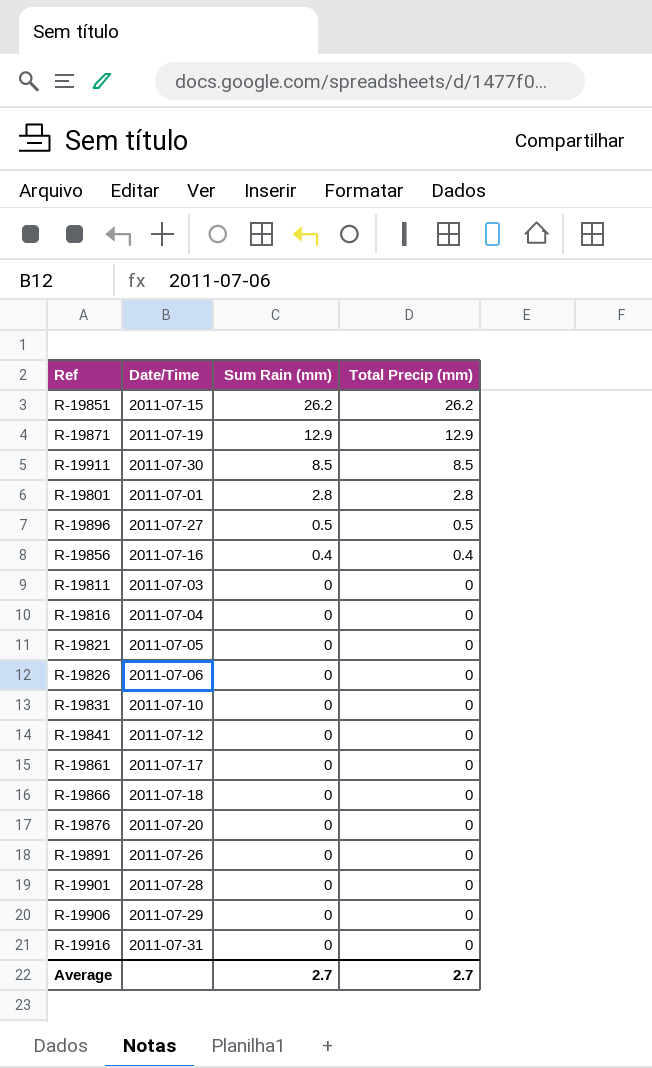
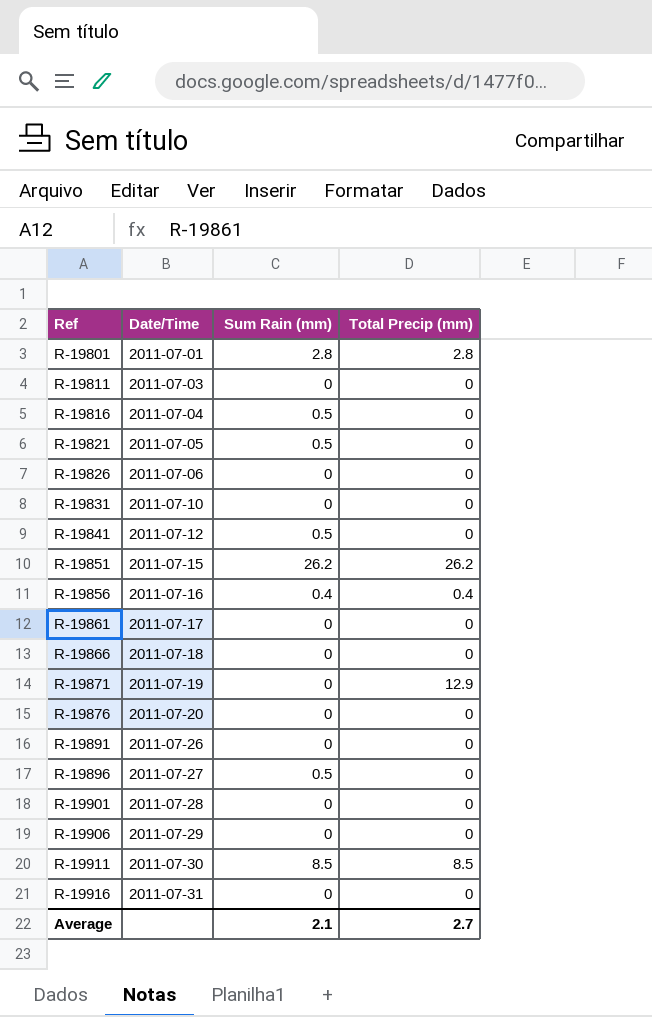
row order: Sum Rain (mm) descending -> Ref ascending
R-19816 | Sum Rain (mm): 0 -> 0.5
R-19821 | Sum Rain (mm): 0 -> 0.5
R-19841 | Sum Rain (mm): 0 -> 0.5
R-19871 | Sum Rain (mm): 12.9 -> 0
R-19896 | Total Precip (mm): 0.5 -> 0
Average | Sum Rain (mm): 2.7 -> 2.1

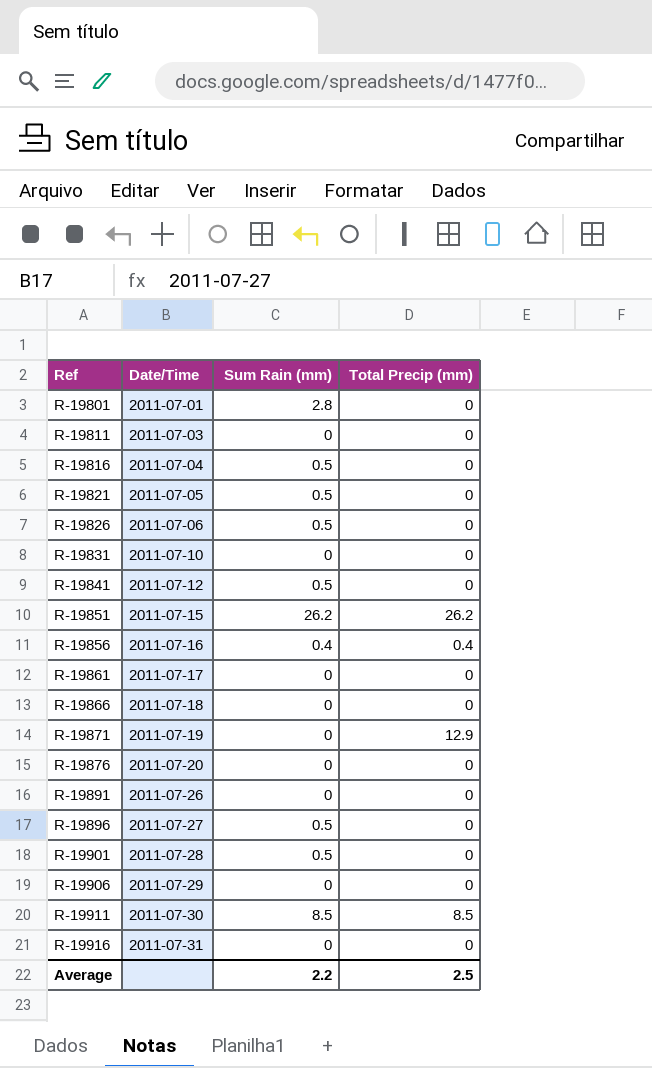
R-19801 | Total Precip (mm): 2.8 -> 0
R-19826 | Sum Rain (mm): 0 -> 0.5
R-19901 | Sum Rain (mm): 0 -> 0.5
Average | Sum Rain (mm): 2.1 -> 2.2
Average | Total Precip (mm): 2.7 -> 2.5

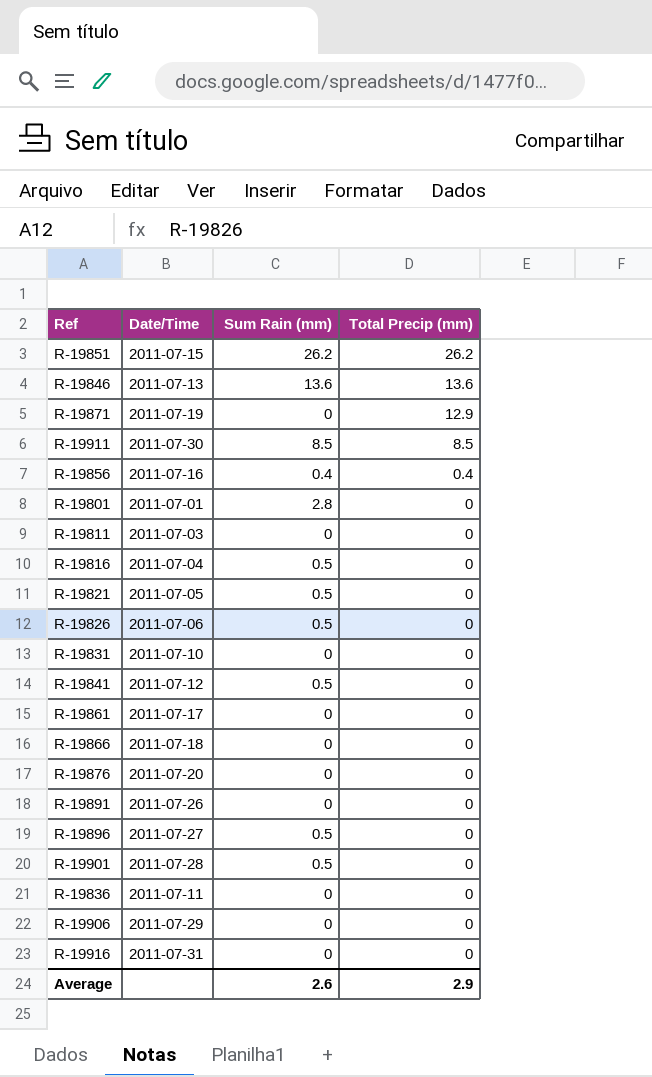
row order: Ref ascending -> Total Precip (mm) descending
row R-19846: none -> 2011-07-13 | 13.6 | 13.6
row R-19836: none -> 2011-07-11 | 0 | 0
Average | Sum Rain (mm): 2.2 -> 2.6
Average | Total Precip (mm): 2.5 -> 2.9

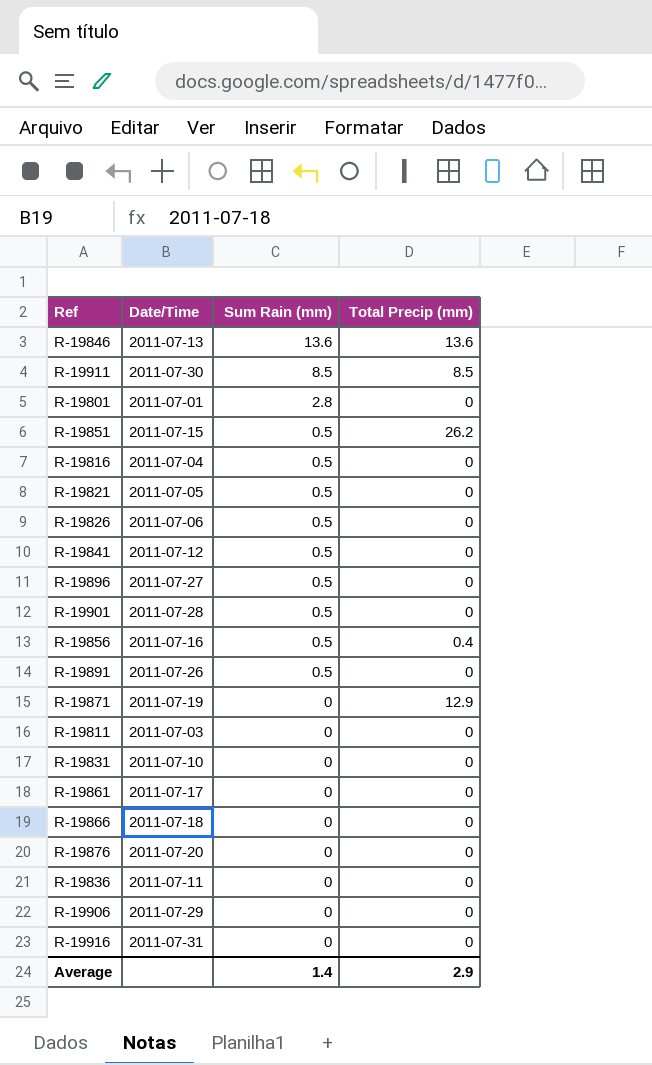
row order: Total Precip (mm) descending -> Sum Rain (mm) descending
R-19851 | Sum Rain (mm): 26.2 -> 0.5
R-19856 | Sum Rain (mm): 0.4 -> 0.5
R-19891 | Sum Rain (mm): 0 -> 0.5
Average | Sum Rain (mm): 2.6 -> 1.4

